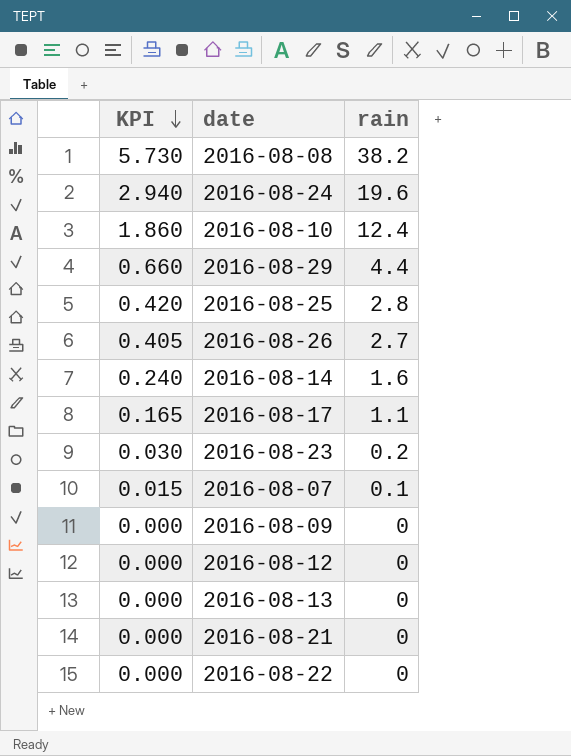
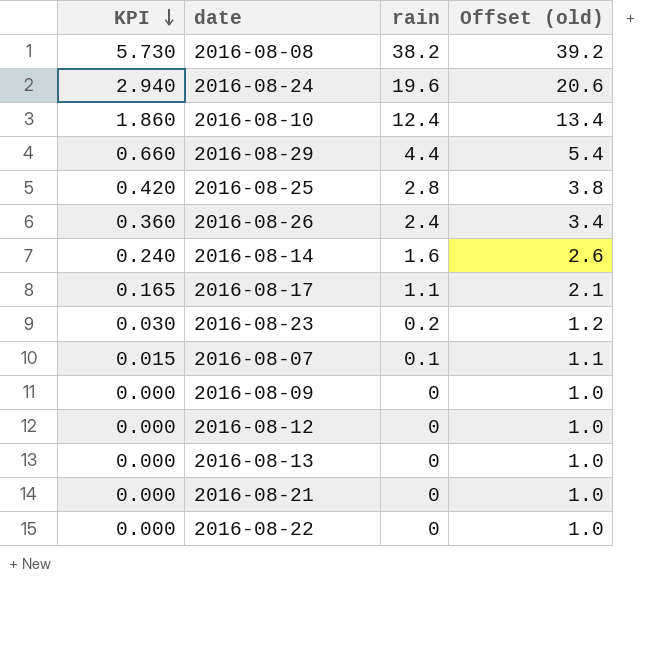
column Offset (old) | formula: none -> [rain] + 1
2016-08-26 | KPI: 0.405 -> 0.360
2016-08-26 | rain: 2.7 -> 2.4

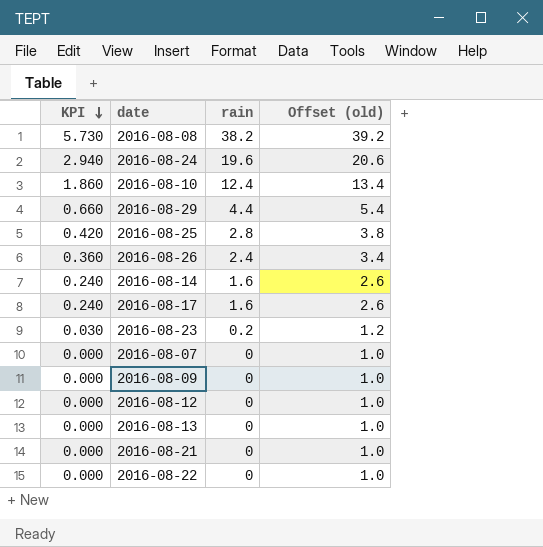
2016-08-17 | KPI: 0.165 -> 0.240
2016-08-17 | rain: 1.1 -> 1.6
2016-08-17 | Offset (old): 2.1 -> 2.6
2016-08-07 | KPI: 0.015 -> 0.000
2016-08-07 | rain: 0.1 -> 0
2016-08-07 | Offset (old): 1.1 -> 1.0

